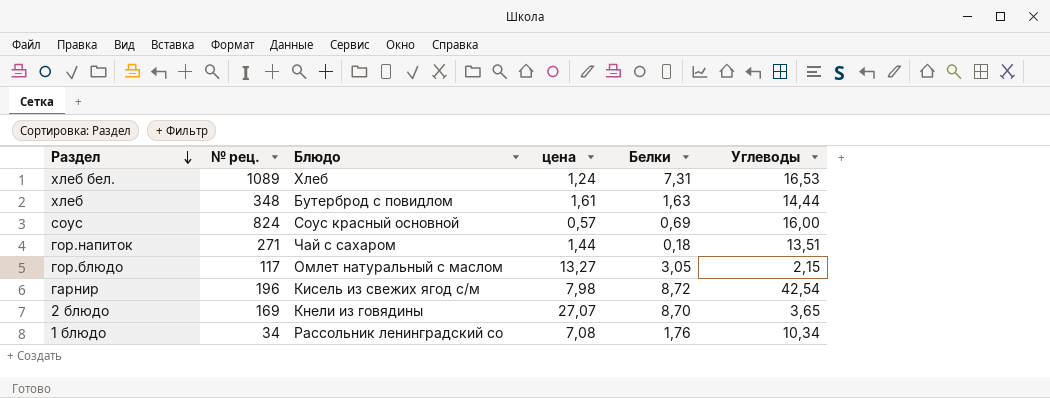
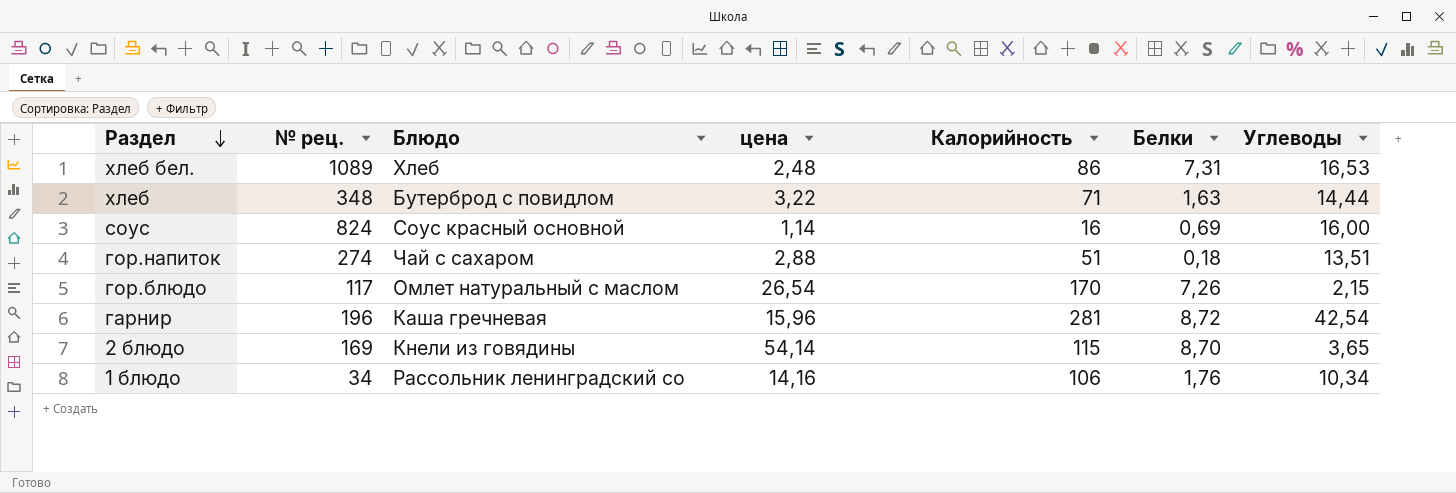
column Калорийность | position: none -> 5
хлеб бел. | цена: 1,24 -> 2,48
хлеб | цена: 1,61 -> 3,22
соус | цена: 0,57 -> 1,14
гор.напиток | № рец.: 271 -> 274
гор.напиток | цена: 1,44 -> 2,88
гор.блюдо | цена: 13,27 -> 26,54
гор.блюдо | Белки: 3,05 -> 7,26
гарнир | Блюдо: Кисель из свежих ягод с/м -> Каша гречневая
гарнир | цена: 7,98 -> 15,96
2 блюдо | цена: 27,07 -> 54,14
1 блюдо | цена: 7,08 -> 14,16

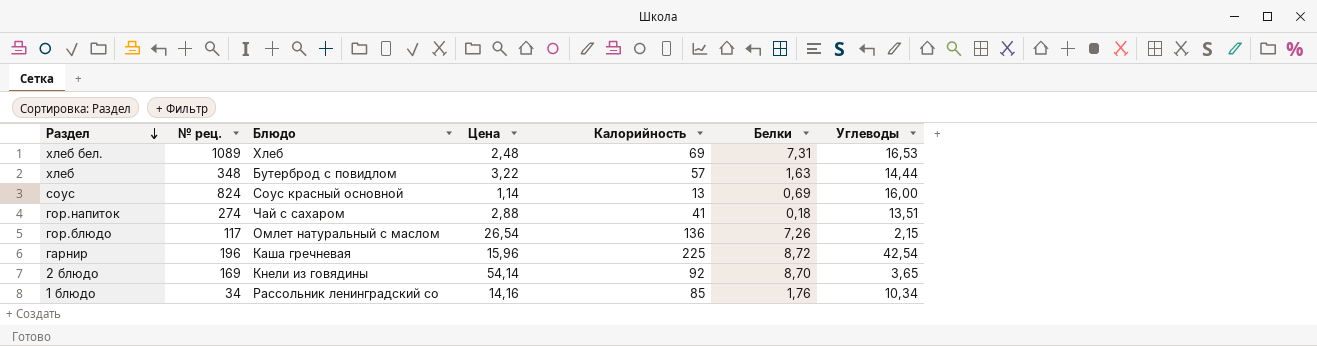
column name: цена -> Цена
хлеб бел. | Калорийность: 86 -> 69
хлеб | Калорийность: 71 -> 57
соус | Калорийность: 16 -> 13
гор.напиток | Калорийность: 51 -> 41
гор.блюдо | Калорийность: 170 -> 136
гарнир | Калорийность: 281 -> 225
2 блюдо | Калорийность: 115 -> 92
1 блюдо | Калорийность: 106 -> 85

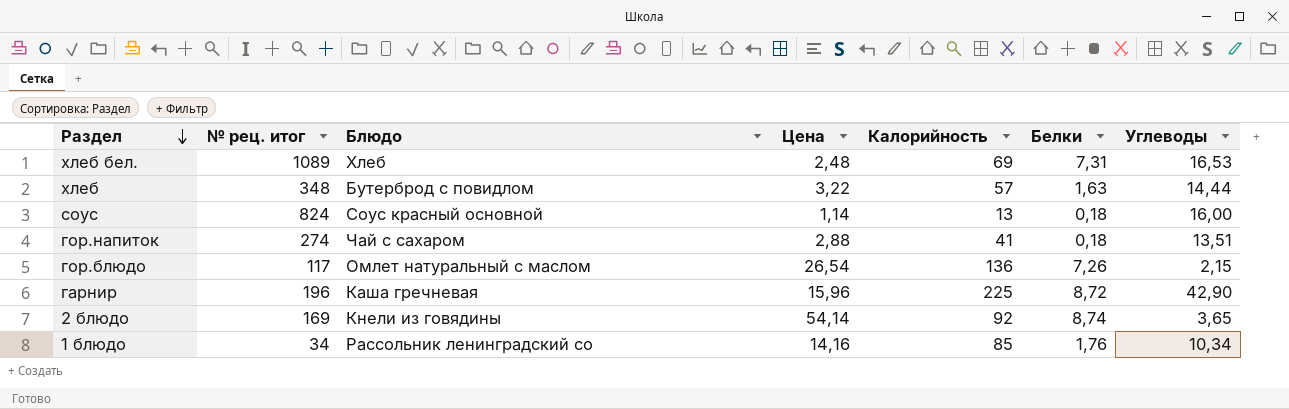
column name: № рец. -> № рец. итог
соус | Белки: 0,69 -> 0,18
гарнир | Углеводы: 42,54 -> 42,90
2 блюдо | Белки: 8,70 -> 8,74

